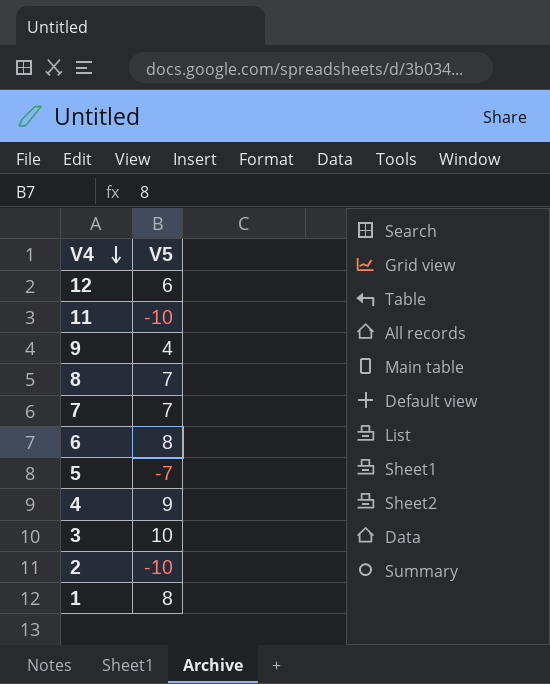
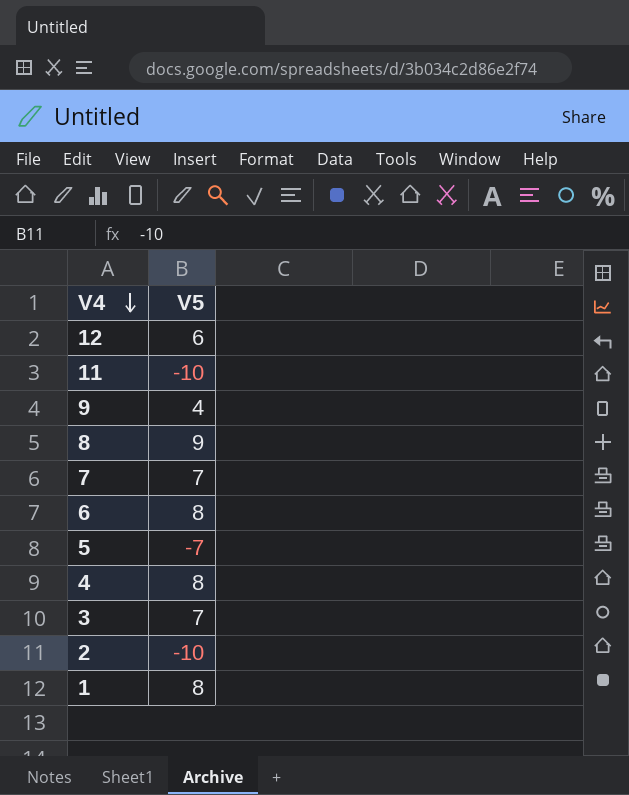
8 | V5: 7 -> 9
4 | V5: 9 -> 8
3 | V5: 10 -> 7

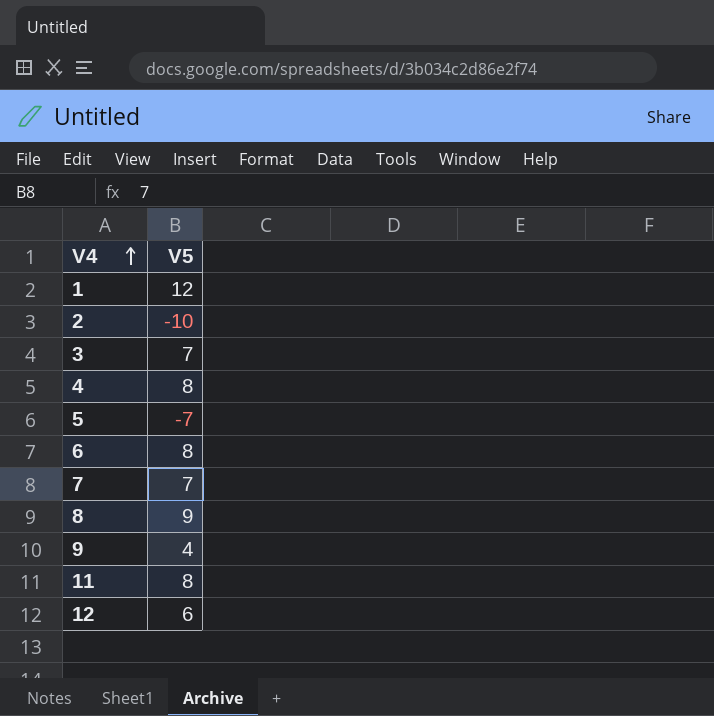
row order: V4 descending -> V4 ascending
1 | V5: 8 -> 12
11 | V5: -10 -> 8

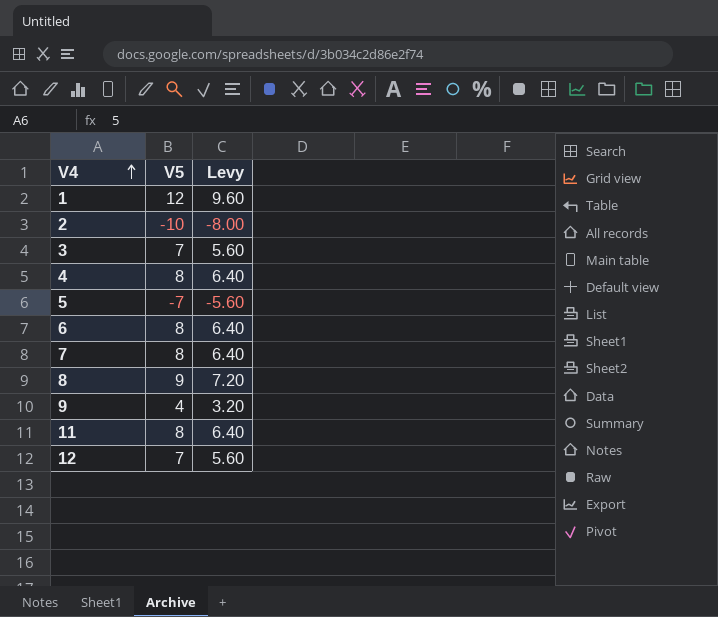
column Levy | formula: none -> [V5] * 0.8
7 | V5: 7 -> 8
12 | V5: 6 -> 7

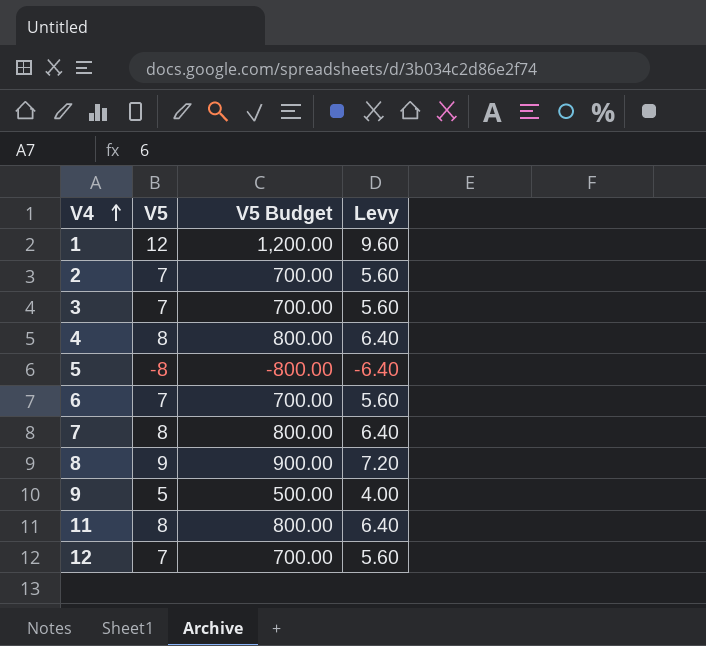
column V5 Budget | formula: none -> [V5] * 100
2 | V5: -10 -> 7
2 | Levy: -8.00 -> 5.60
5 | V5: -7 -> -8
5 | Levy: -5.60 -> -6.40
6 | V5: 8 -> 7
6 | Levy: 6.40 -> 5.60
9 | V5: 4 -> 5
9 | Levy: 3.20 -> 4.00

